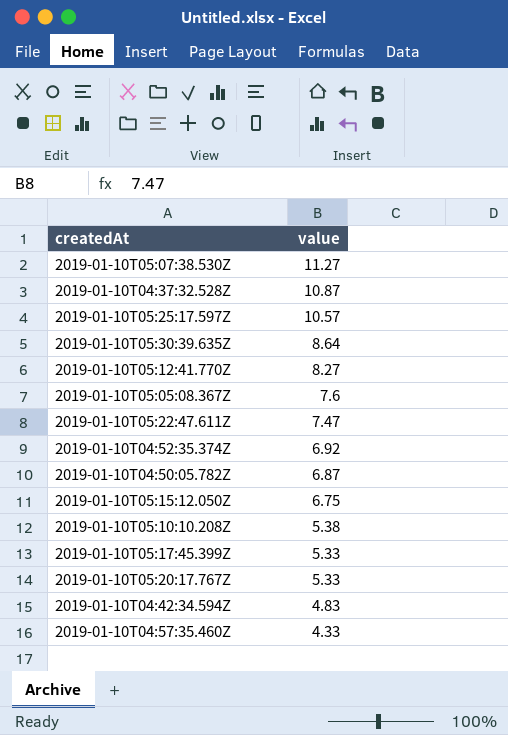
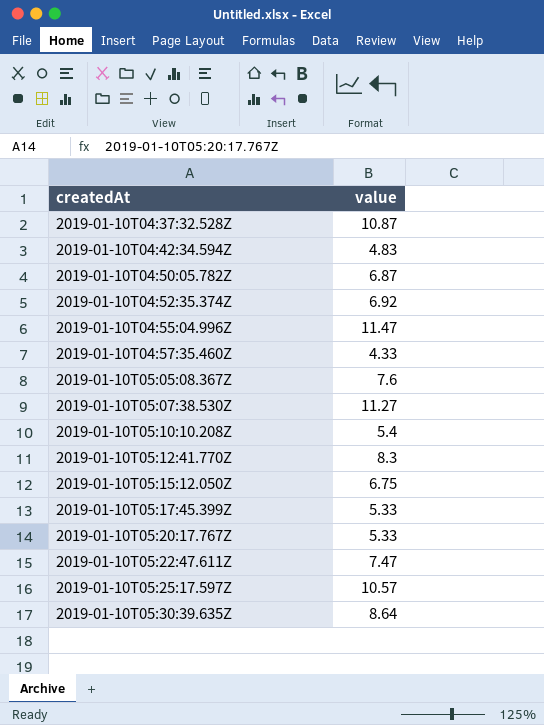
row order: value descending -> createdAt ascending
row 2019-01-10T04:55:04.996Z: none -> 11.47
2019-01-10T05:10:10.208Z | value: 5.38 -> 5.4
2019-01-10T05:12:41.770Z | value: 8.27 -> 8.3

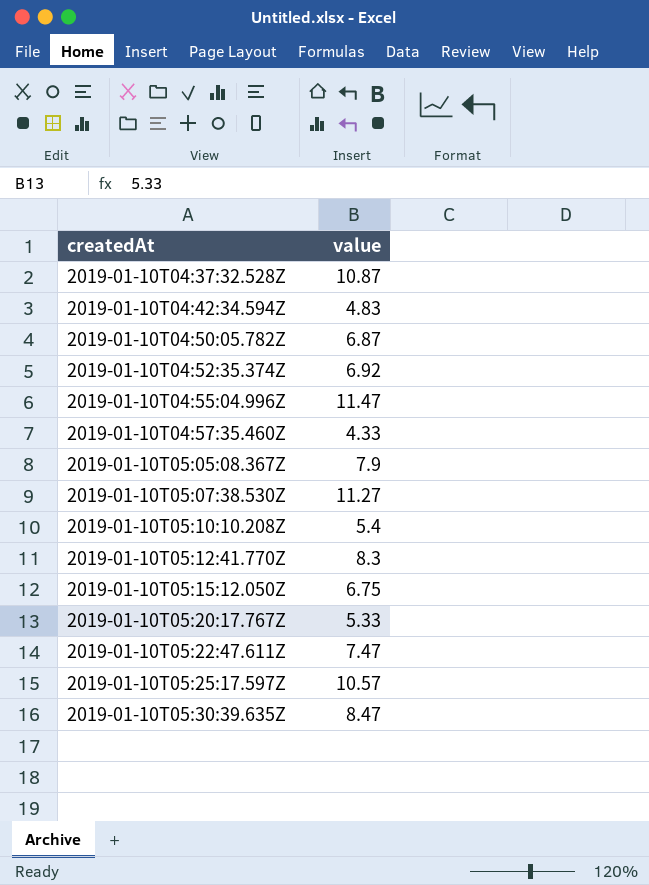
row 2019-01-10T05:17:45.399Z: 5.33 -> none
2019-01-10T05:05:08.367Z | value: 7.6 -> 7.9
2019-01-10T05:30:39.635Z | value: 8.64 -> 8.47

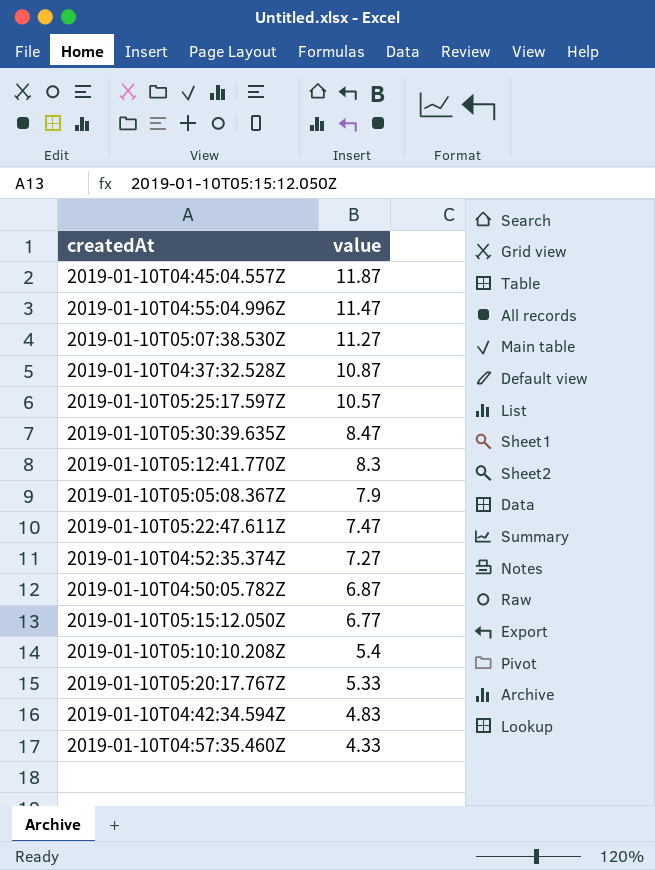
row order: createdAt ascending -> value descending
row 2019-01-10T04:45:04.557Z: none -> 11.87
2019-01-10T04:52:35.374Z | value: 6.92 -> 7.27
2019-01-10T05:15:12.050Z | value: 6.75 -> 6.77

